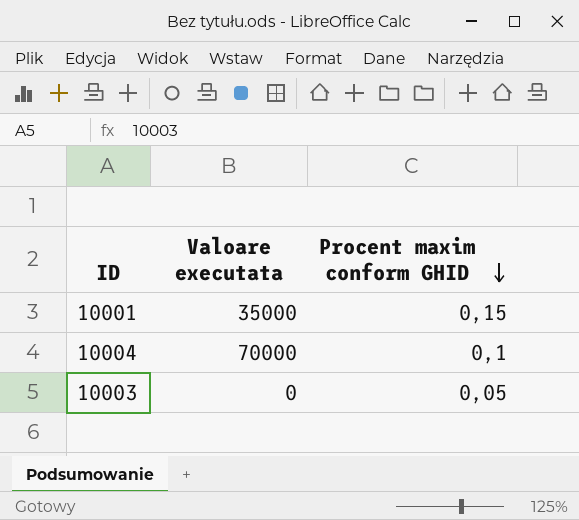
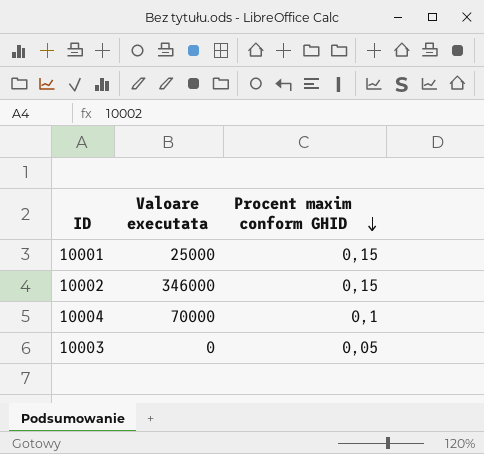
10001 | Valoare executata: 35000 -> 25000
row 10002: none -> 346000 | 0,15

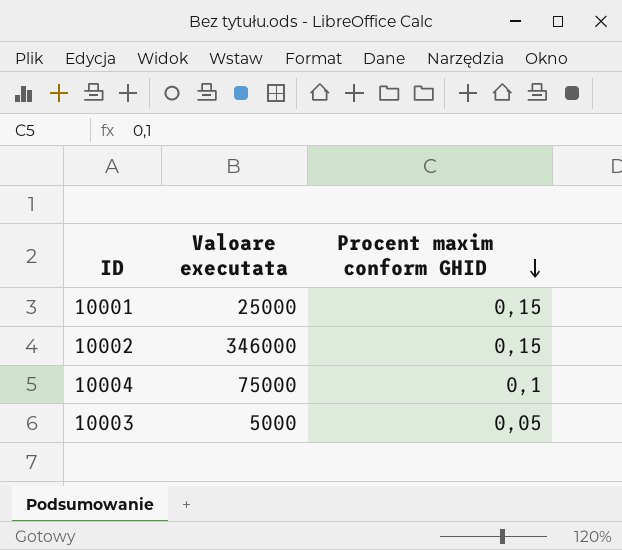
10004 | Valoare executata: 70000 -> 75000
10003 | Valoare executata: 0 -> 5000

